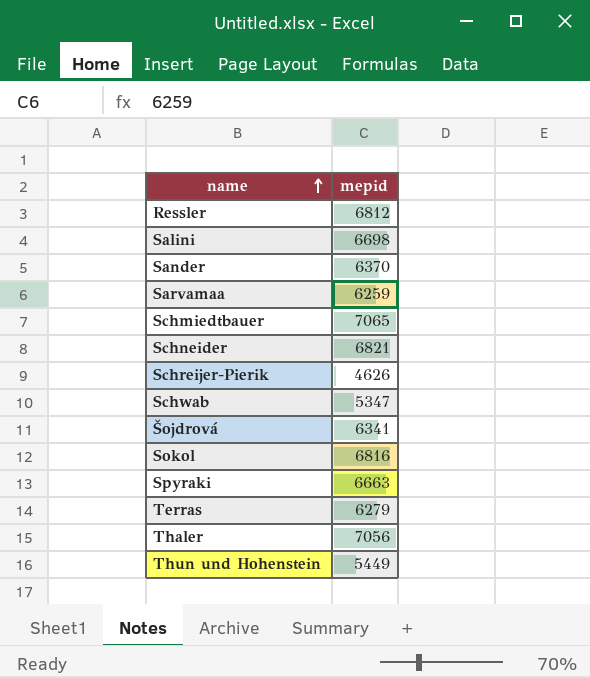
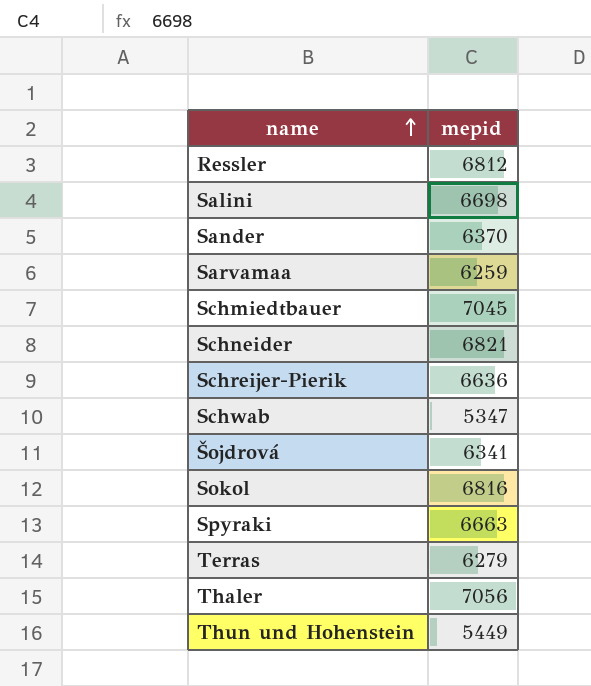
Schmiedtbauer | mepid: 7065 -> 7045
Schreijer-Pierik | mepid: 4626 -> 6636

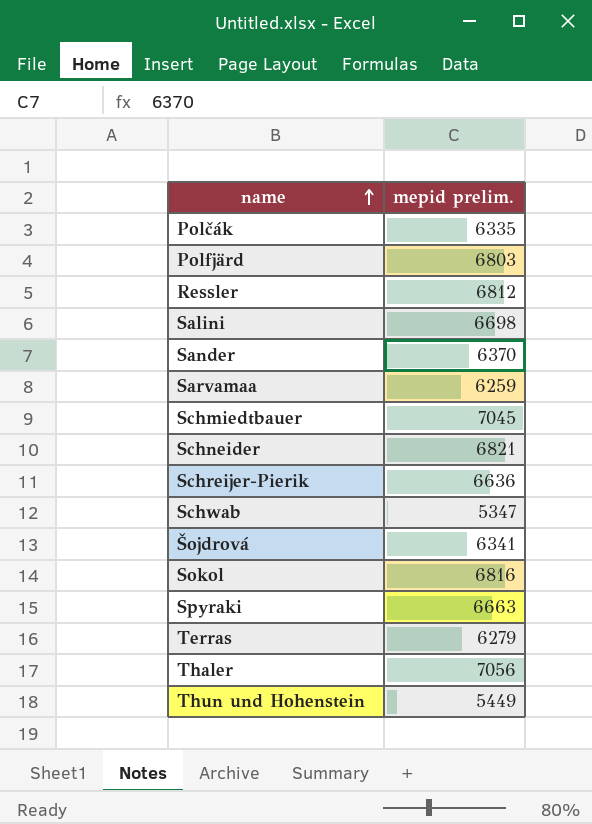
column name: mepid -> mepid prelim.
row Polčák: none -> 6335
row Polfjärd: none -> 6803

